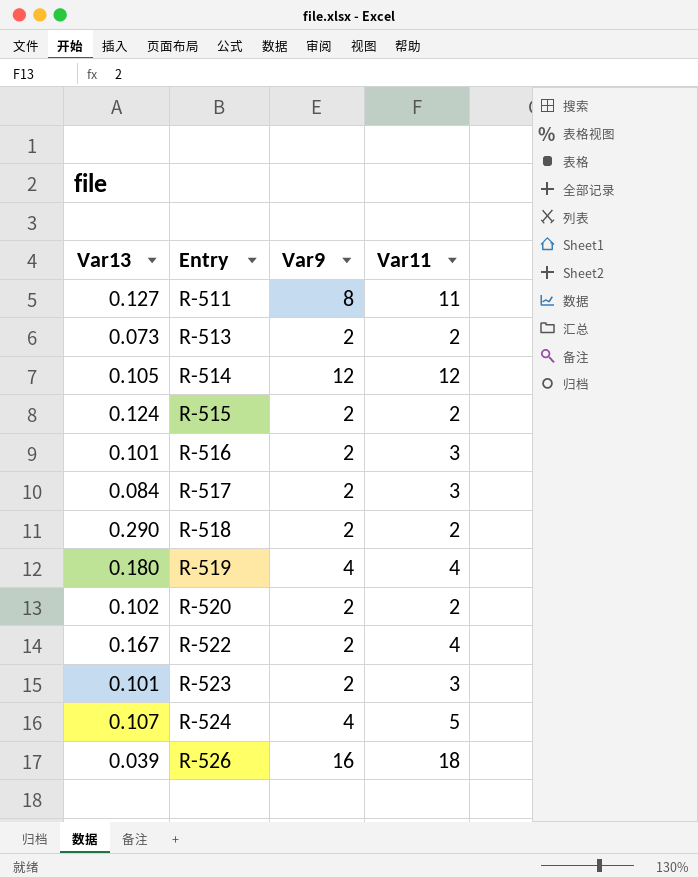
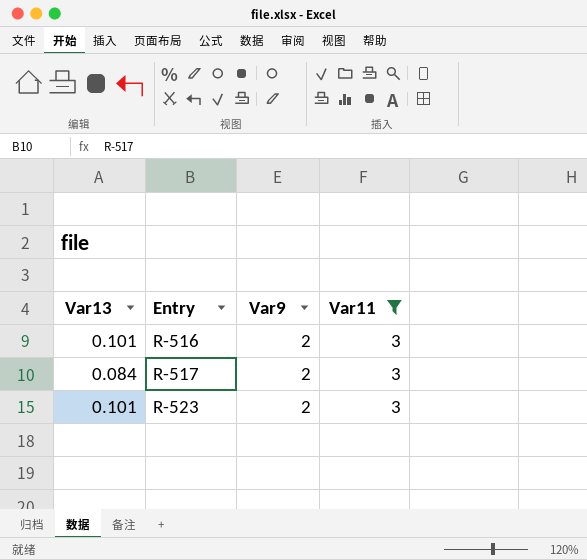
filter: none -> Var11 = 3

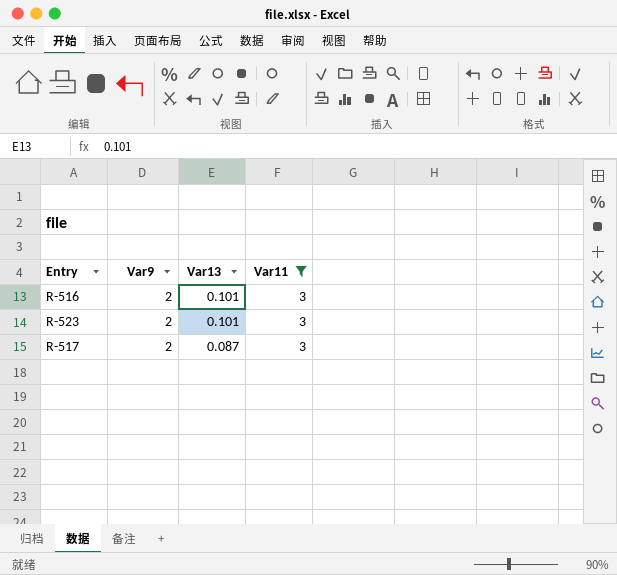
row order: Entry ascending -> Var13 descending
column Var13 | position: 1 -> 3
R-517 | Var13: 0.084 -> 0.087

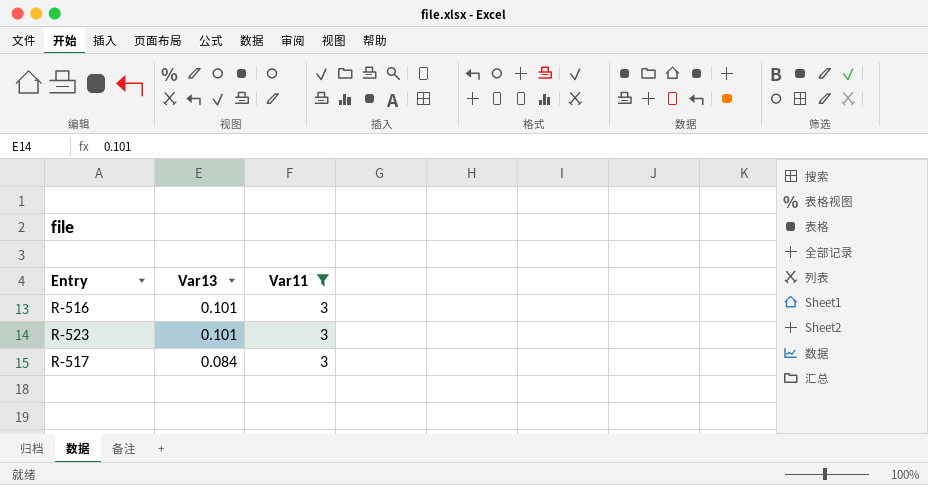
column Var9 | position: 2 -> none
R-517 | Var13: 0.087 -> 0.084

